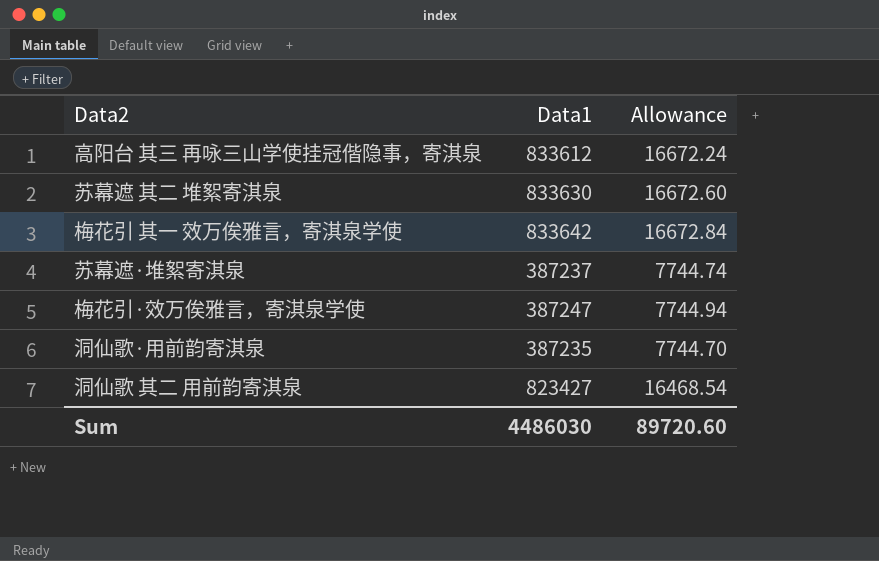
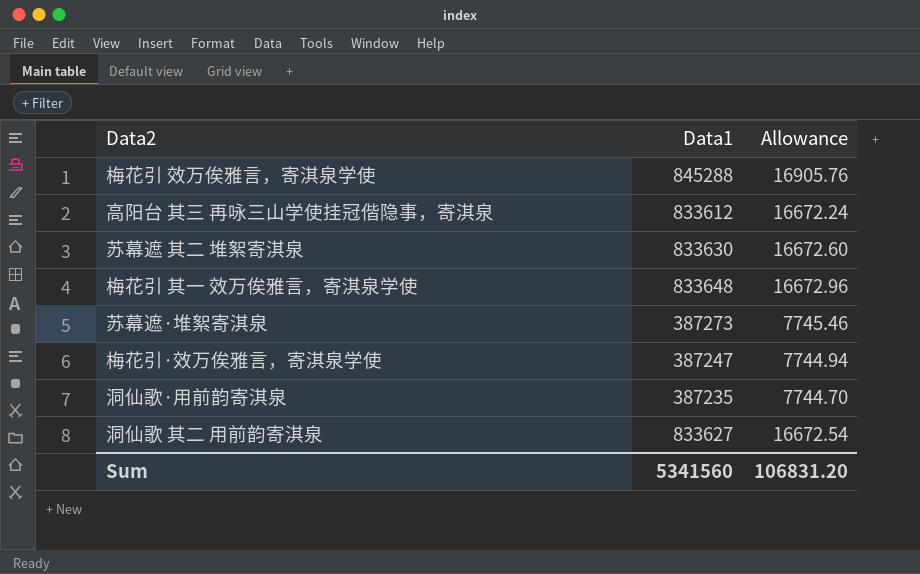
row 梅花引 效万俟雅言，寄淇泉学使: none -> 845288 | 16905.76
梅花引 其一 效万俟雅言，寄淇泉学使 | Data1: 833642 -> 833648
梅花引 其一 效万俟雅言，寄淇泉学使 | Allowance: 16672.84 -> 16672.96
苏幕遮·堆絮寄淇泉 | Data1: 387237 -> 387273
苏幕遮·堆絮寄淇泉 | Allowance: 7744.74 -> 7745.46
洞仙歌 其二 用前韵寄淇泉 | Data1: 823427 -> 833627
洞仙歌 其二 用前韵寄淇泉 | Allowance: 16468.54 -> 16672.54
Sum | Data1: 4486030 -> 5341560
Sum | Allowance: 89720.60 -> 106831.20

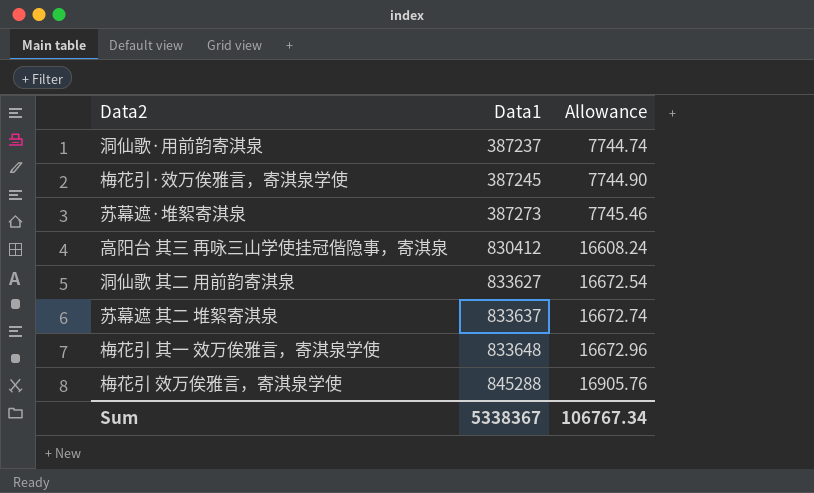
row order: none -> Data1 ascending
洞仙歌·用前韵寄淇泉 | Data1: 387235 -> 387237
洞仙歌·用前韵寄淇泉 | Allowance: 7744.70 -> 7744.74
梅花引·效万俟雅言，寄淇泉学使 | Data1: 387247 -> 387245
梅花引·效万俟雅言，寄淇泉学使 | Allowance: 7744.94 -> 7744.90
高阳台 其三 再咏三山学使挂冠偕隐事，寄淇泉 | Data1: 833612 -> 830412
高阳台 其三 再咏三山学使挂冠偕隐事，寄淇泉 | Allowance: 16672.24 -> 16608.24
苏幕遮 其二 堆絮寄淇泉 | Data1: 833630 -> 833637
苏幕遮 其二 堆絮寄淇泉 | Allowance: 16672.60 -> 16672.74
Sum | Data1: 5341560 -> 5338367
Sum | Allowance: 106831.20 -> 106767.34

